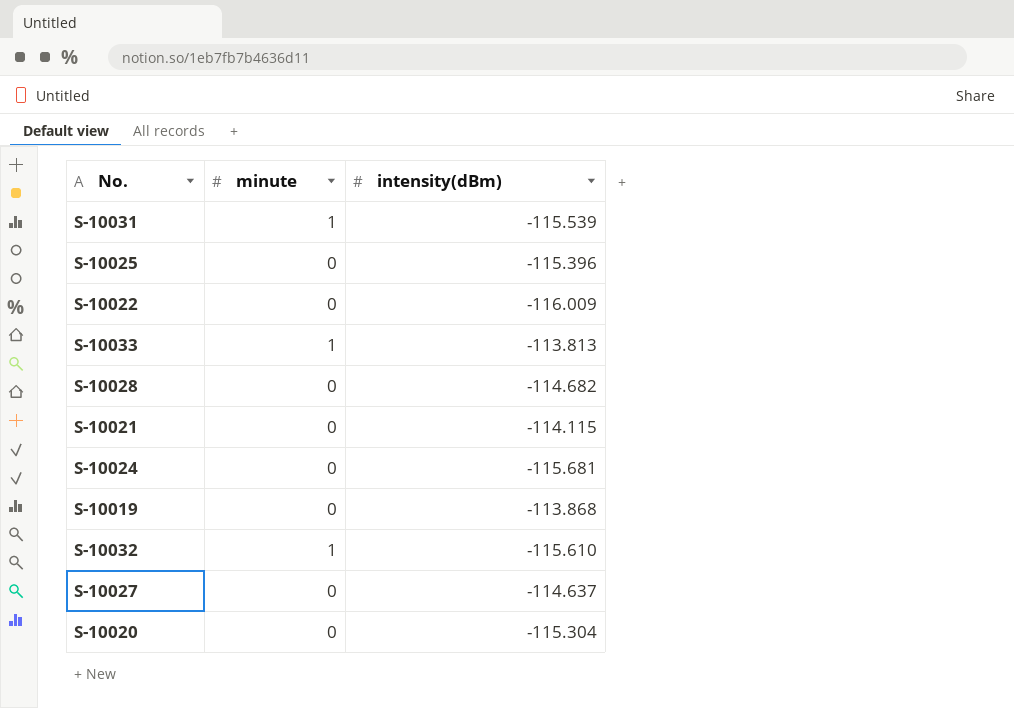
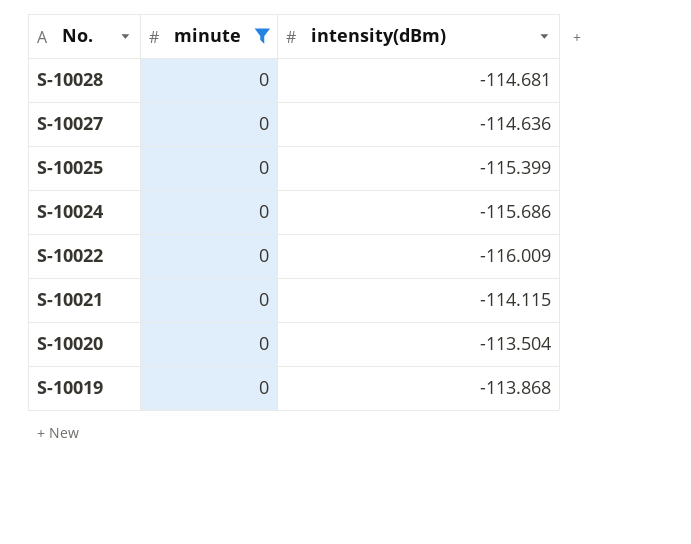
filter: none -> minute = 0
row order: none -> No. descending
S-10028 | intensity(dBm): -114.682 -> -114.681
S-10027 | intensity(dBm): -114.637 -> -114.636
S-10025 | intensity(dBm): -115.396 -> -115.399
S-10024 | intensity(dBm): -115.681 -> -115.686
S-10020 | intensity(dBm): -115.304 -> -113.504

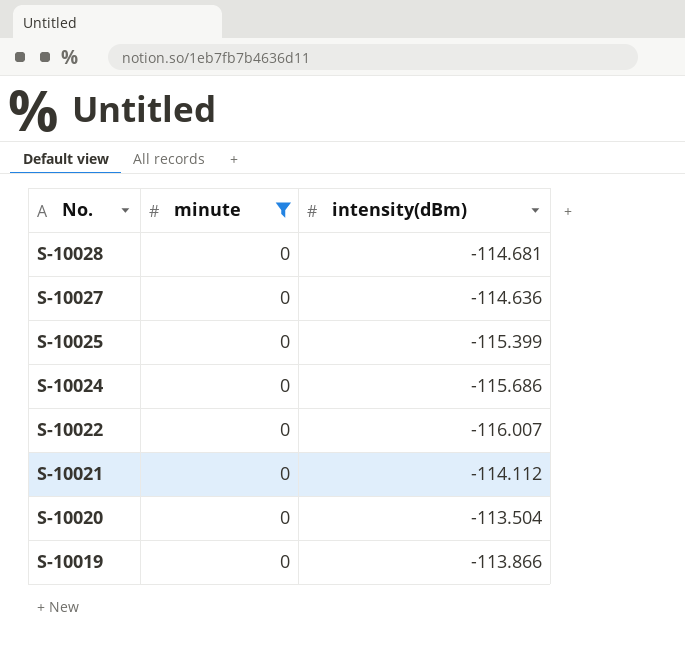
S-10022 | intensity(dBm): -116.009 -> -116.007
S-10021 | intensity(dBm): -114.115 -> -114.112
S-10019 | intensity(dBm): -113.868 -> -113.866

